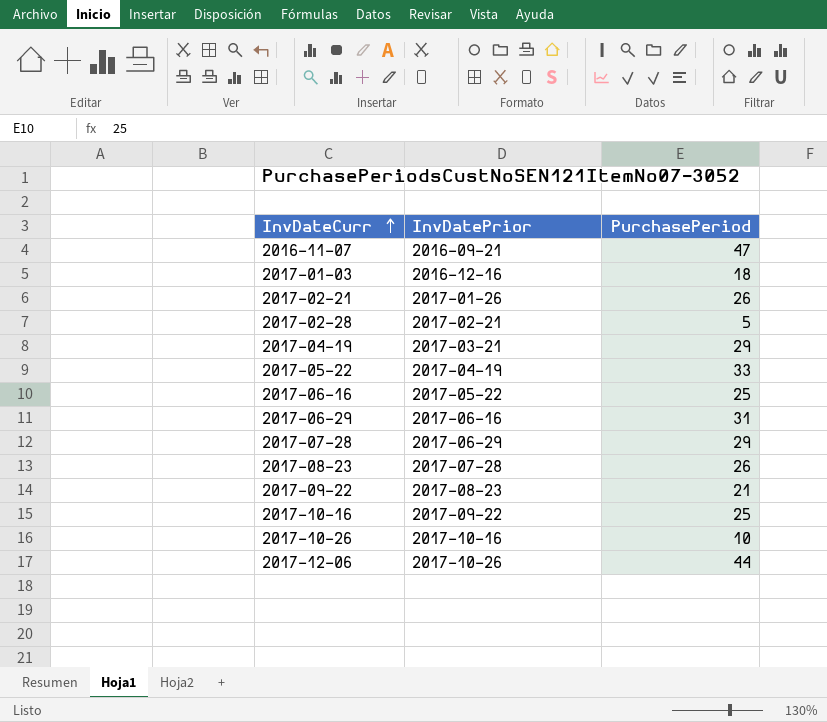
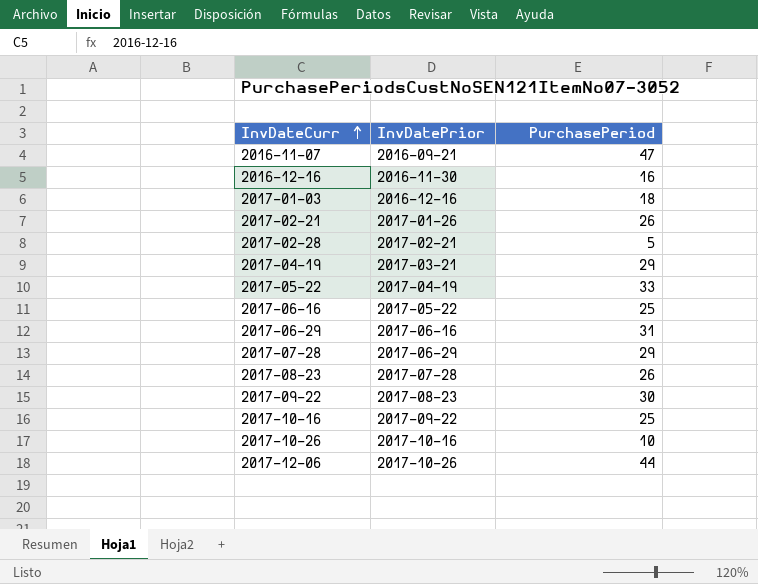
row 2016-12-16: none -> 2016-11-30 | 16
2017-09-22 | PurchasePeriod: 21 -> 30

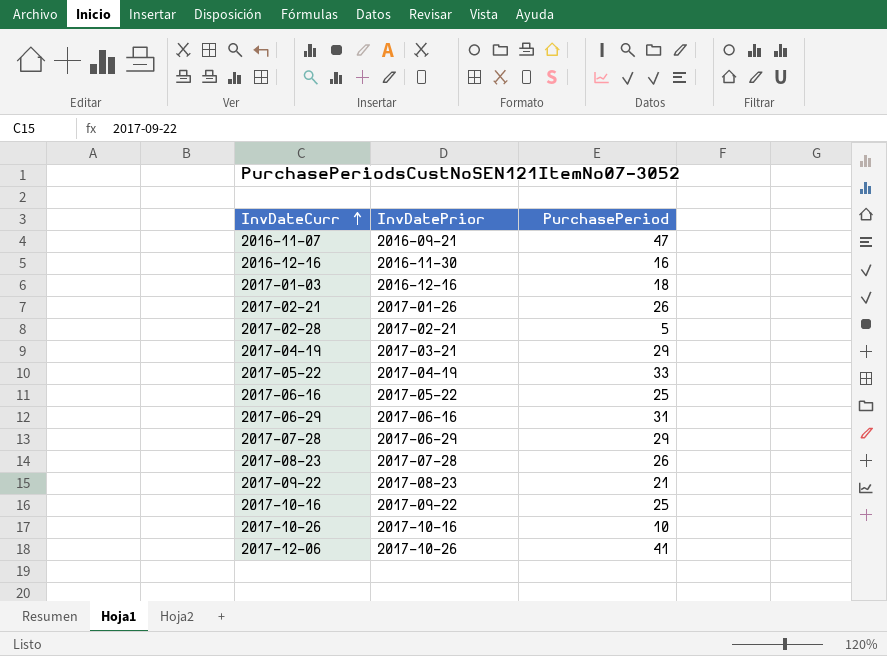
2017-09-22 | PurchasePeriod: 30 -> 21
2017-12-06 | PurchasePeriod: 44 -> 41

